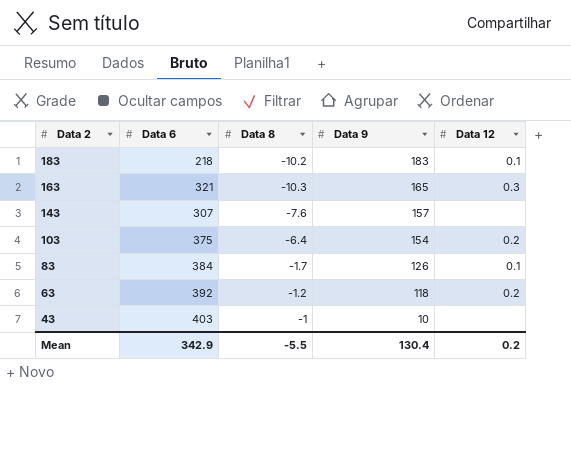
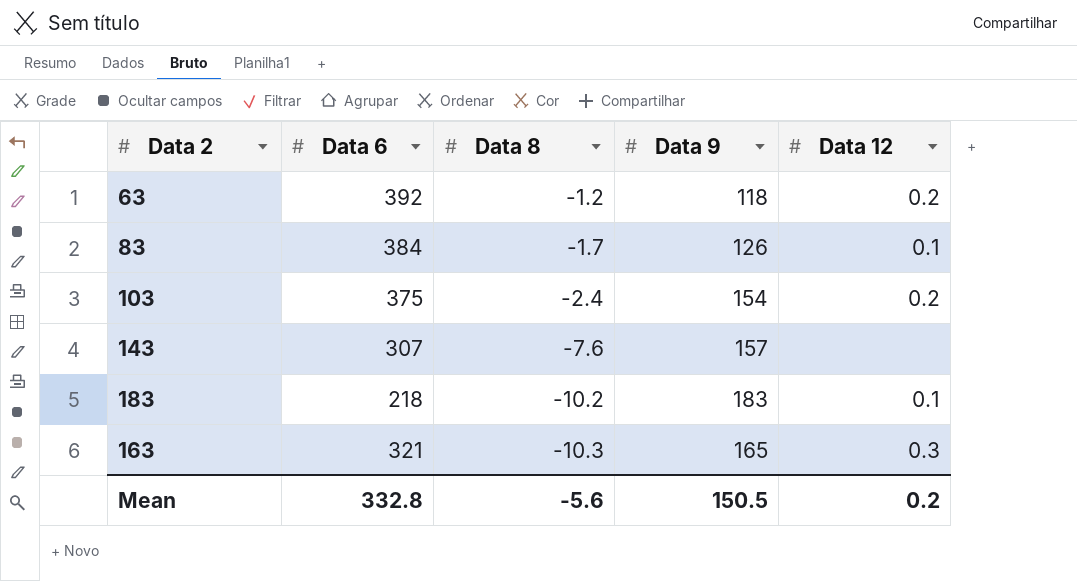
row order: Data 2 descending -> Data 8 descending
row 43: 403 | -1 | 10 | none -> none
103 | Data 8: -6.4 -> -2.4
Mean | Data 6: 342.9 -> 332.8
Mean | Data 8: -5.5 -> -5.6
Mean | Data 9: 130.4 -> 150.5

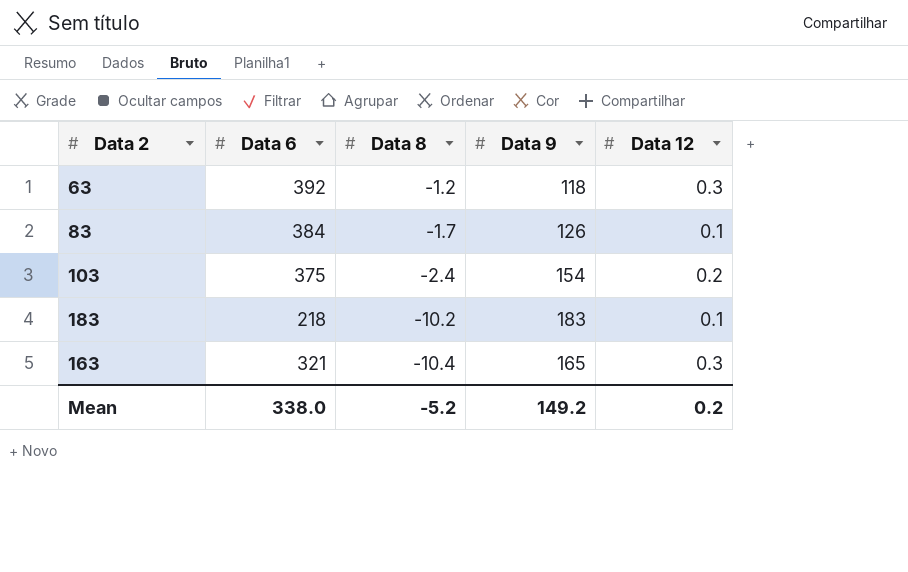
row 143: 307 | -7.6 | 157 | none -> none
63 | Data 12: 0.2 -> 0.3
163 | Data 8: -10.3 -> -10.4
Mean | Data 6: 332.8 -> 338.0
Mean | Data 8: -5.6 -> -5.2
Mean | Data 9: 150.5 -> 149.2

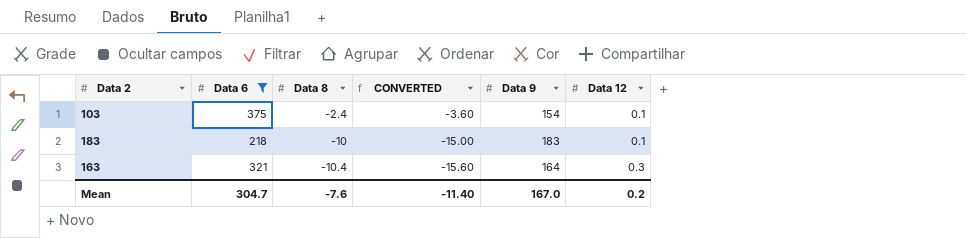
filter: none -> Data 6 <= 375
column CONVERTED | formula: none -> [Data 8] * 1.5
103 | Data 12: 0.2 -> 0.1
183 | Data 8: -10.2 -> -10
163 | Data 9: 165 -> 164
Mean | Data 6: 338.0 -> 304.7
Mean | Data 8: -5.2 -> -7.6
Mean | Data 9: 149.2 -> 167.0

